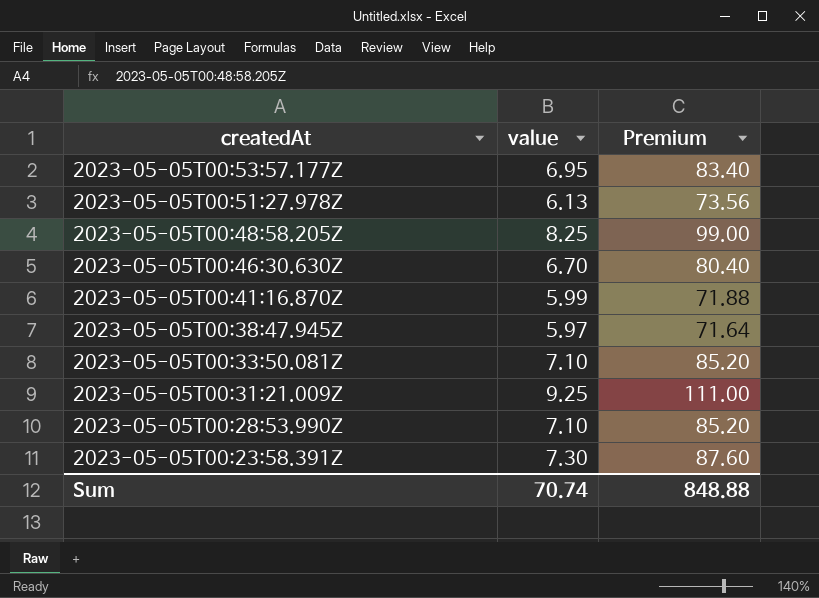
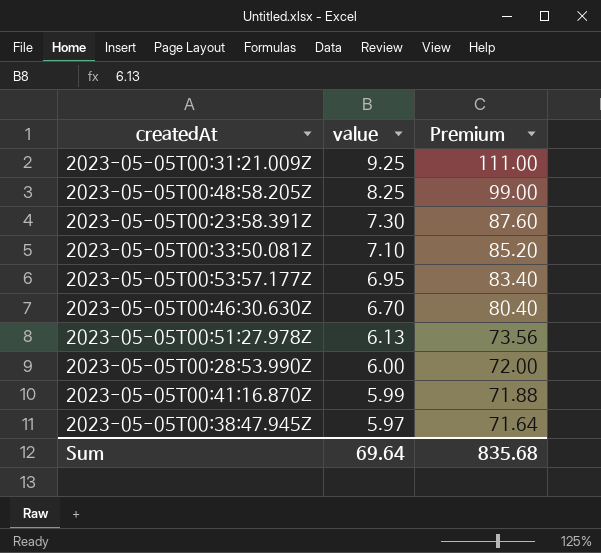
row order: createdAt descending -> value descending
2023-05-05T00:28:53.990Z | value: 7.10 -> 6.00
2023-05-05T00:28:53.990Z | Premium: 85.20 -> 72.00
Sum | value: 70.74 -> 69.64
Sum | Premium: 848.88 -> 835.68

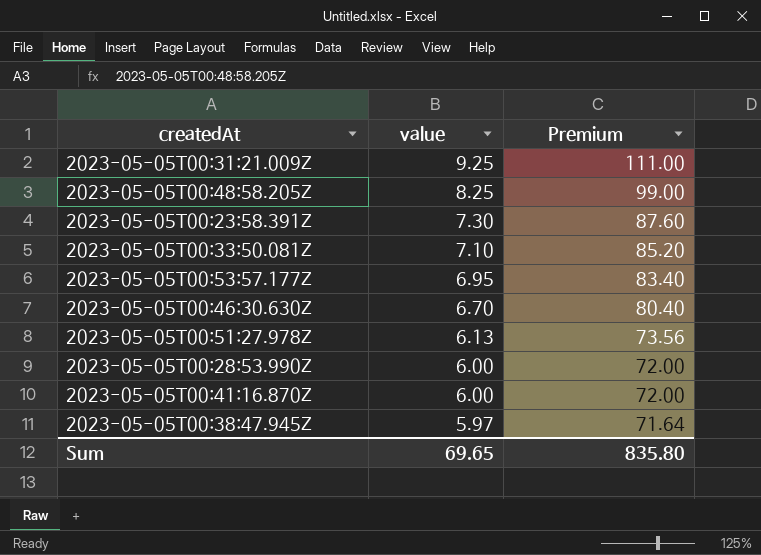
2023-05-05T00:41:16.870Z | value: 5.99 -> 6.00
2023-05-05T00:41:16.870Z | Premium: 71.88 -> 72.00
Sum | value: 69.64 -> 69.65
Sum | Premium: 835.68 -> 835.80

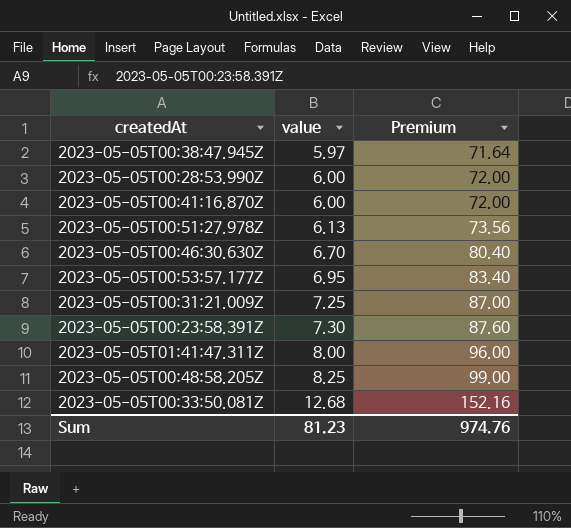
row order: value descending -> value ascending
2023-05-05T00:31:21.009Z | value: 9.25 -> 7.25
2023-05-05T00:31:21.009Z | Premium: 111.00 -> 87.00
row 2023-05-05T01:41:47.311Z: none -> 8.00 | 96.00
2023-05-05T00:33:50.081Z | value: 7.10 -> 12.68
2023-05-05T00:33:50.081Z | Premium: 85.20 -> 152.16
Sum | value: 69.65 -> 81.23
Sum | Premium: 835.80 -> 974.76

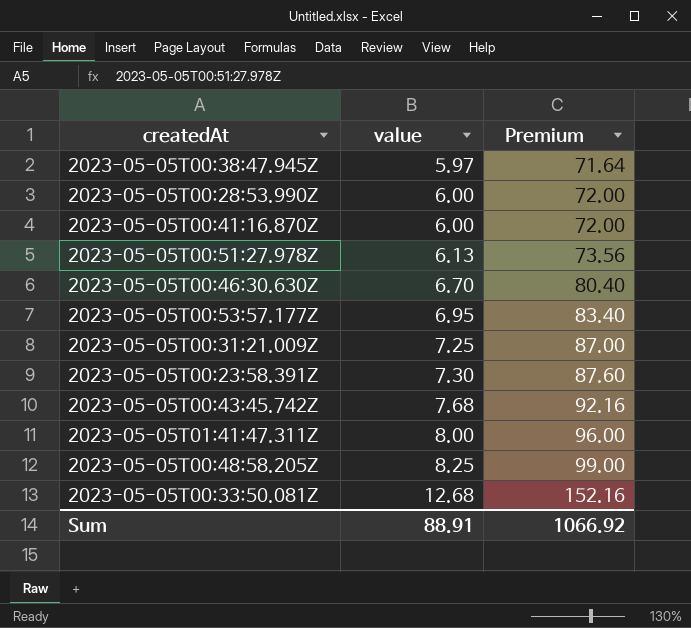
row 2023-05-05T00:43:45.742Z: none -> 7.68 | 92.16
Sum | value: 81.23 -> 88.91
Sum | Premium: 974.76 -> 1066.92

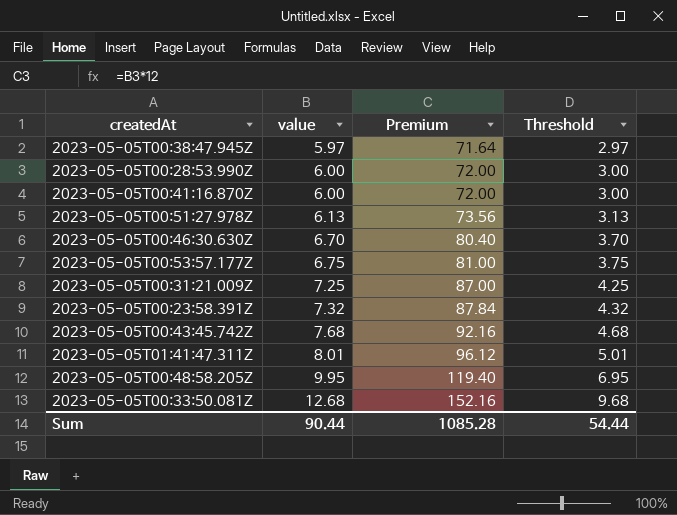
column Threshold | formula: none -> [value] - 3
2023-05-05T00:53:57.177Z | value: 6.95 -> 6.75
2023-05-05T00:53:57.177Z | Premium: 83.40 -> 81.00
2023-05-05T00:23:58.391Z | value: 7.30 -> 7.32
2023-05-05T00:23:58.391Z | Premium: 87.60 -> 87.84
2023-05-05T01:41:47.311Z | value: 8.00 -> 8.01
2023-05-05T01:41:47.311Z | Premium: 96.00 -> 96.12
2023-05-05T00:48:58.205Z | value: 8.25 -> 9.95
2023-05-05T00:48:58.205Z | Premium: 99.00 -> 119.40
Sum | value: 88.91 -> 90.44
Sum | Premium: 1066.92 -> 1085.28

